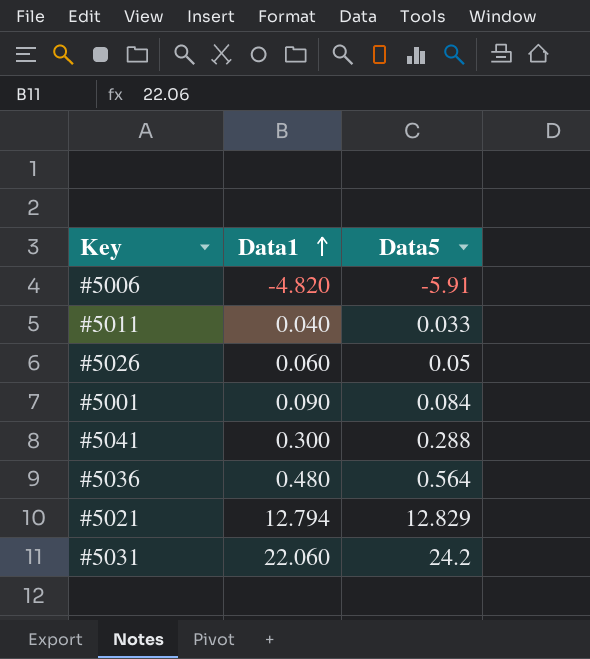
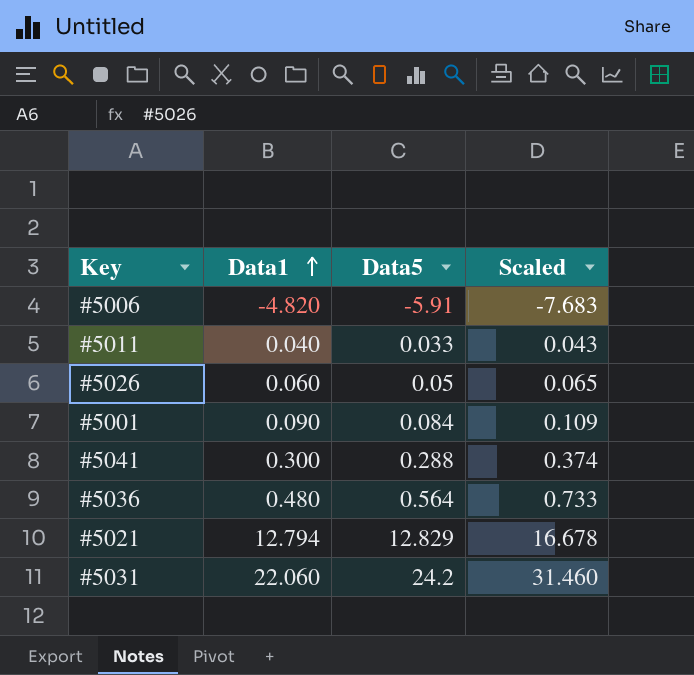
column Scaled | formula: none -> [Data5] * 1.3

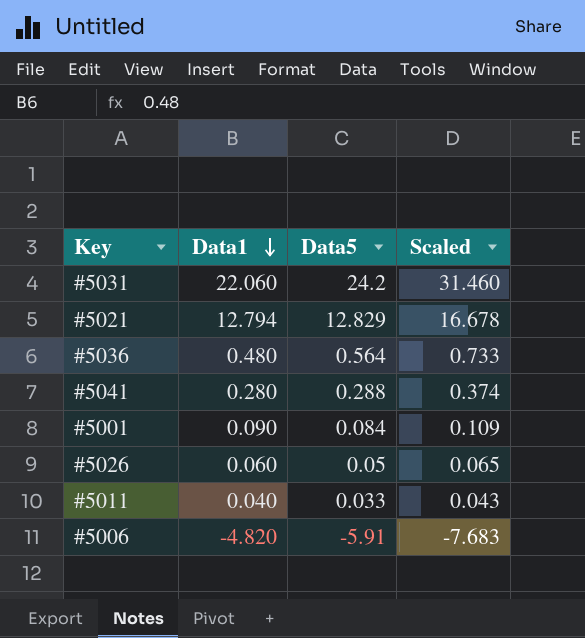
row order: Data1 ascending -> Data1 descending
#5041 | Data1: 0.300 -> 0.280

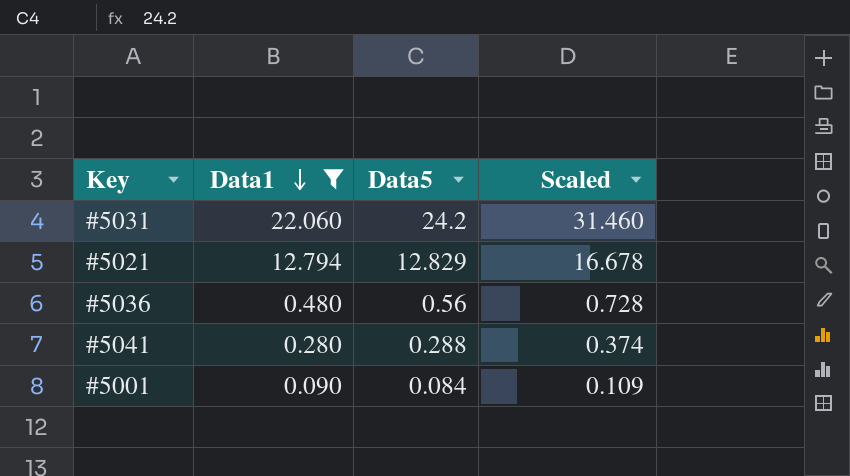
filter: none -> Data1 >= 0.090
#5036 | Data5: 0.564 -> 0.56
#5036 | Scaled: 0.733 -> 0.728

